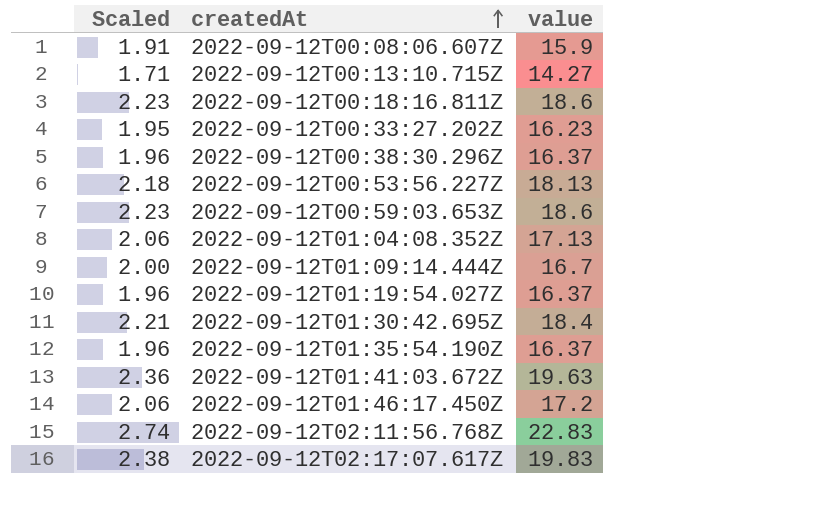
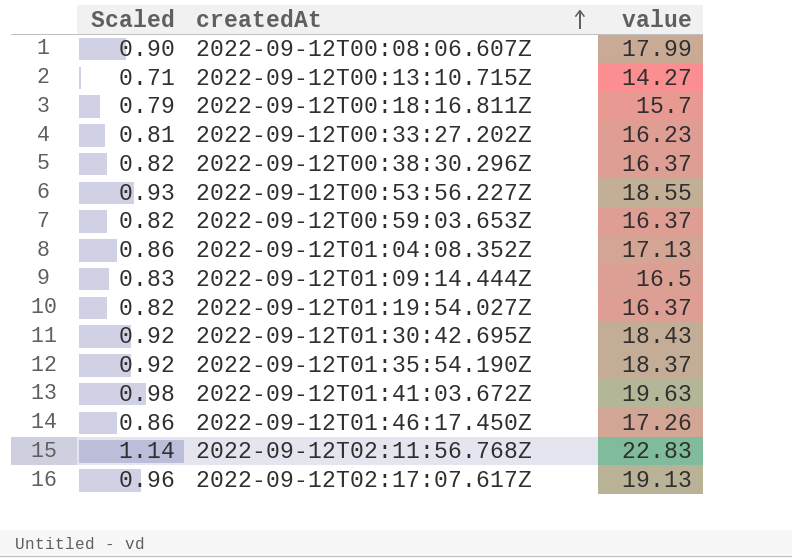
column Scaled | formula: [value] * 0.12 -> [value] * 0.05
2022-09-12T00:08:06.607Z | value: 15.9 -> 17.99
2022-09-12T00:18:16.811Z | value: 18.6 -> 15.7
2022-09-12T00:53:56.227Z | value: 18.13 -> 18.55
2022-09-12T00:59:03.653Z | value: 18.6 -> 16.37
2022-09-12T01:09:14.444Z | value: 16.7 -> 16.5
2022-09-12T01:30:42.695Z | value: 18.4 -> 18.43
2022-09-12T01:35:54.190Z | value: 16.37 -> 18.37
2022-09-12T01:46:17.450Z | value: 17.2 -> 17.26
2022-09-12T02:17:07.617Z | value: 19.83 -> 19.13

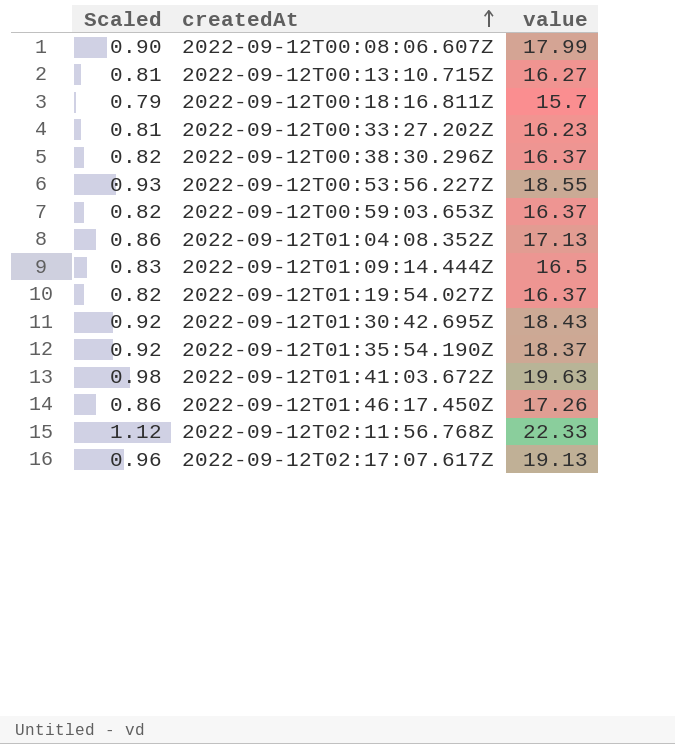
2022-09-12T00:13:10.715Z | Scaled: 0.71 -> 0.81
2022-09-12T00:13:10.715Z | value: 14.27 -> 16.27
2022-09-12T02:11:56.768Z | Scaled: 1.14 -> 1.12
2022-09-12T02:11:56.768Z | value: 22.83 -> 22.33

